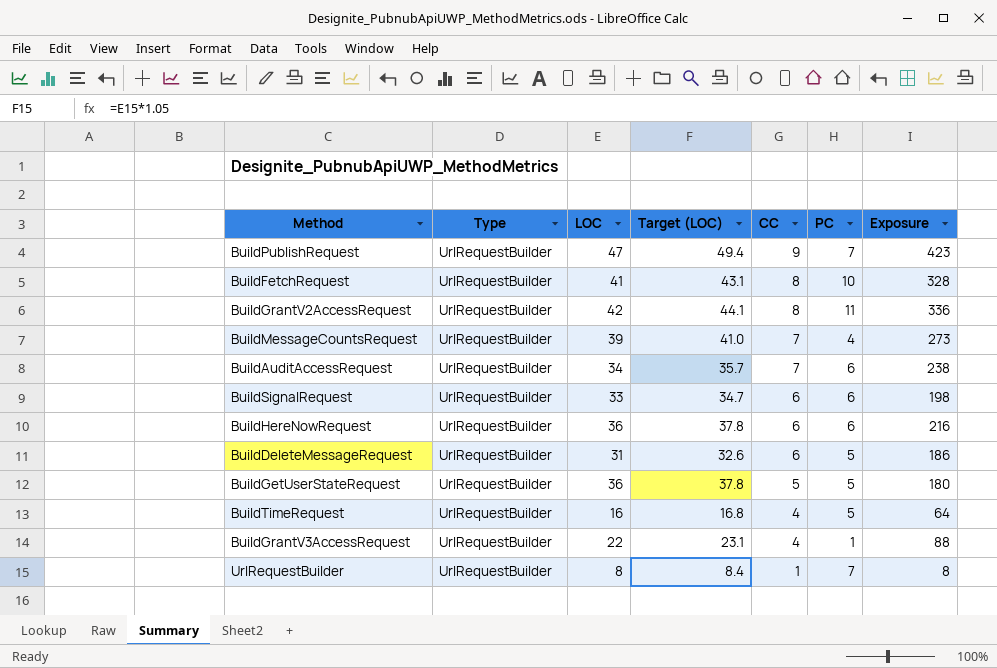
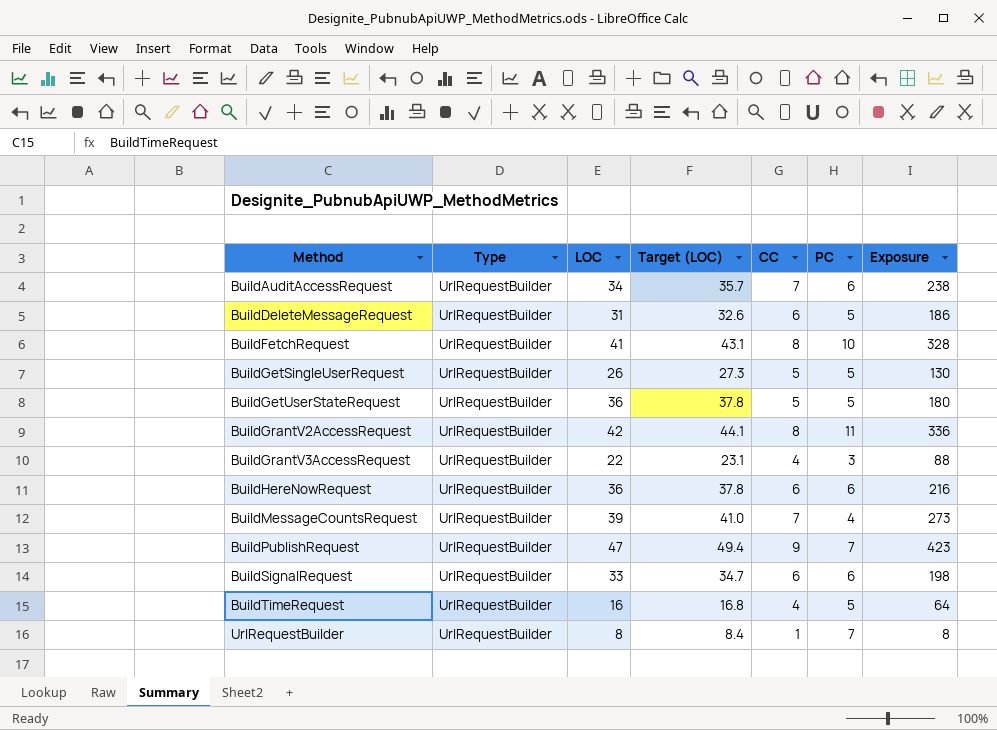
row order: CC descending -> Method ascending
row BuildGetSingleUserRequest: none -> UrlRequestBuilder | 26 | 27.3 | 5 | 5 | 130
BuildGrantV3AccessRequest | PC: 1 -> 3

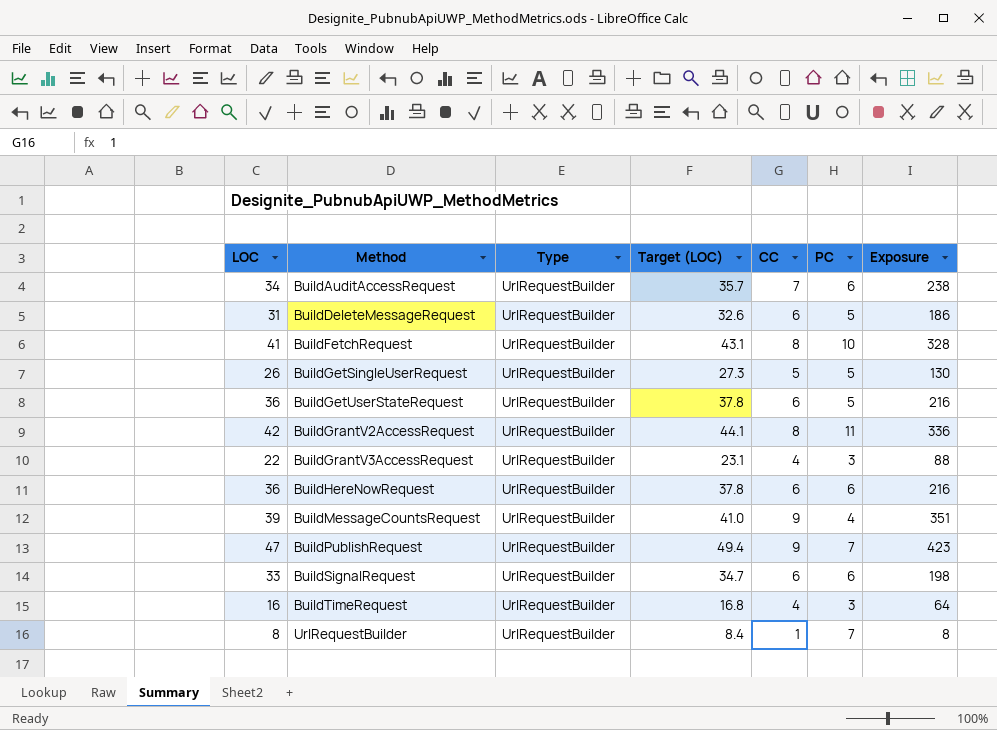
column LOC | position: 3 -> 1
BuildGetUserStateRequest | CC: 5 -> 6
BuildGetUserStateRequest | Exposure: 180 -> 216
BuildMessageCountsRequest | CC: 7 -> 9
BuildMessageCountsRequest | Exposure: 273 -> 351
BuildTimeRequest | PC: 5 -> 3

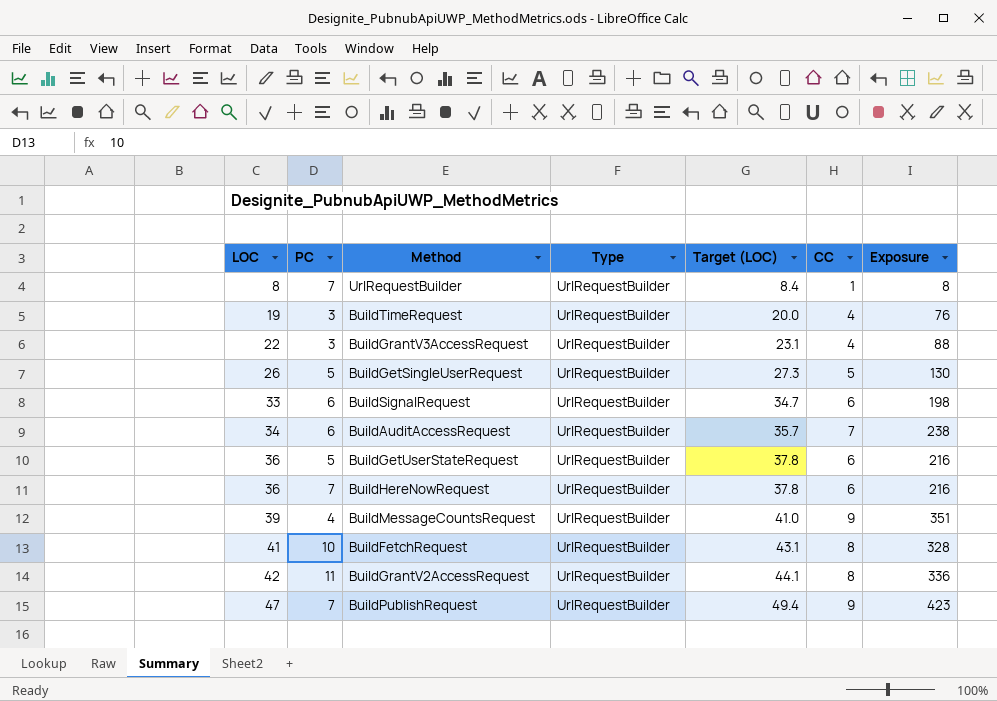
row order: Method ascending -> LOC ascending
column PC | position: 6 -> 2
row BuildDeleteMessageRequest: 31 | UrlRequestBuilder | 32.6 | 6 | 5 | 186 -> none
BuildTimeRequest | LOC: 16 -> 19
BuildTimeRequest | Target (LOC): 16.8 -> 20.0
BuildTimeRequest | Exposure: 64 -> 76
BuildHereNowRequest | PC: 6 -> 7

